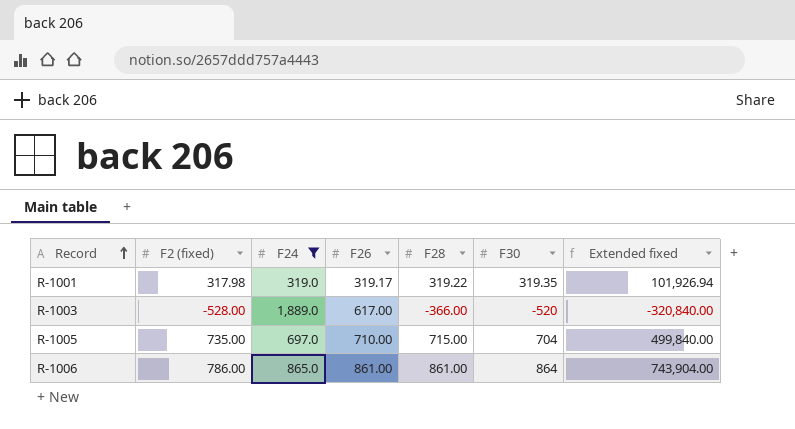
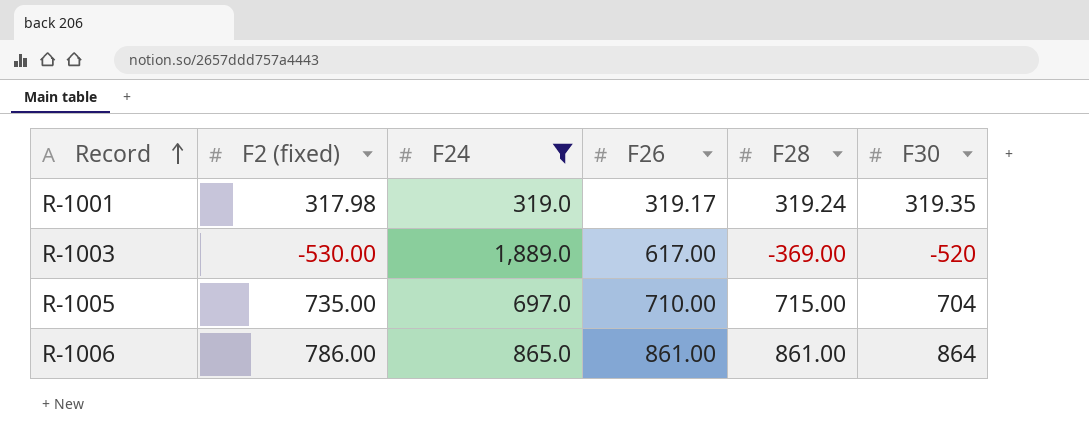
column Extended fixed | formula: [F26] * [F30] -> none
R-1001 | F28: 319.22 -> 319.24
R-1003 | F2 (fixed): -528.00 -> -530.00
R-1003 | F28: -366.00 -> -369.00

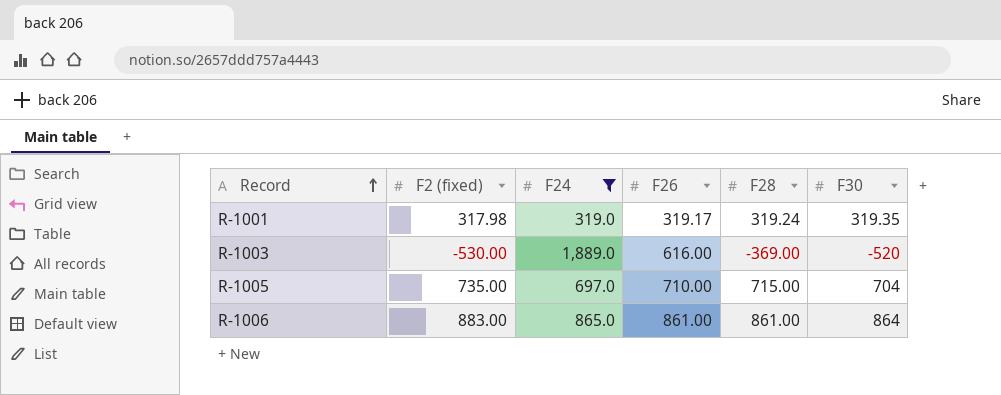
R-1003 | F26: 617.00 -> 616.00
R-1006 | F2 (fixed): 786.00 -> 883.00

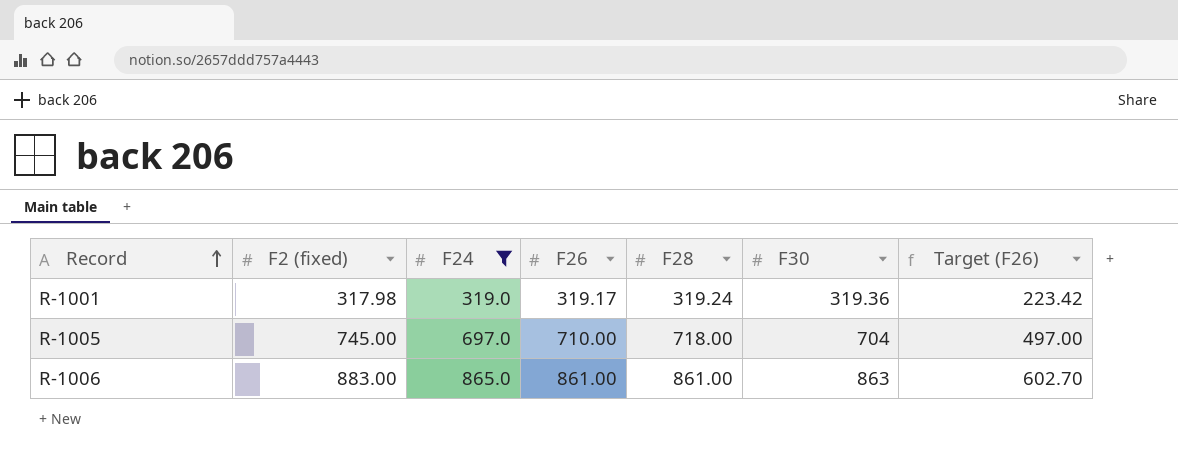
column Target (F26) | formula: none -> [F26] * 0.7
row R-1003: -530.00 | 1,889.0 | 616.00 | -369.00 | -520 -> none
R-1001 | F30: 319.35 -> 319.36
R-1005 | F2 (fixed): 735.00 -> 745.00
R-1005 | F28: 715.00 -> 718.00
R-1006 | F30: 864 -> 863

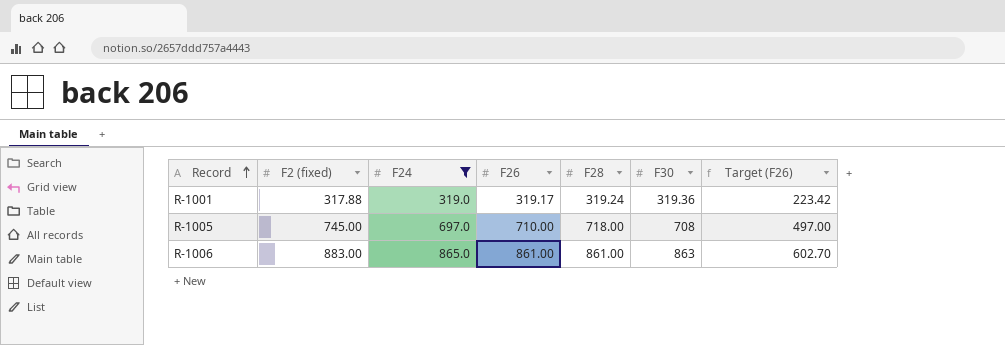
R-1001 | F2 (fixed): 317.98 -> 317.88
R-1005 | F30: 704 -> 708

